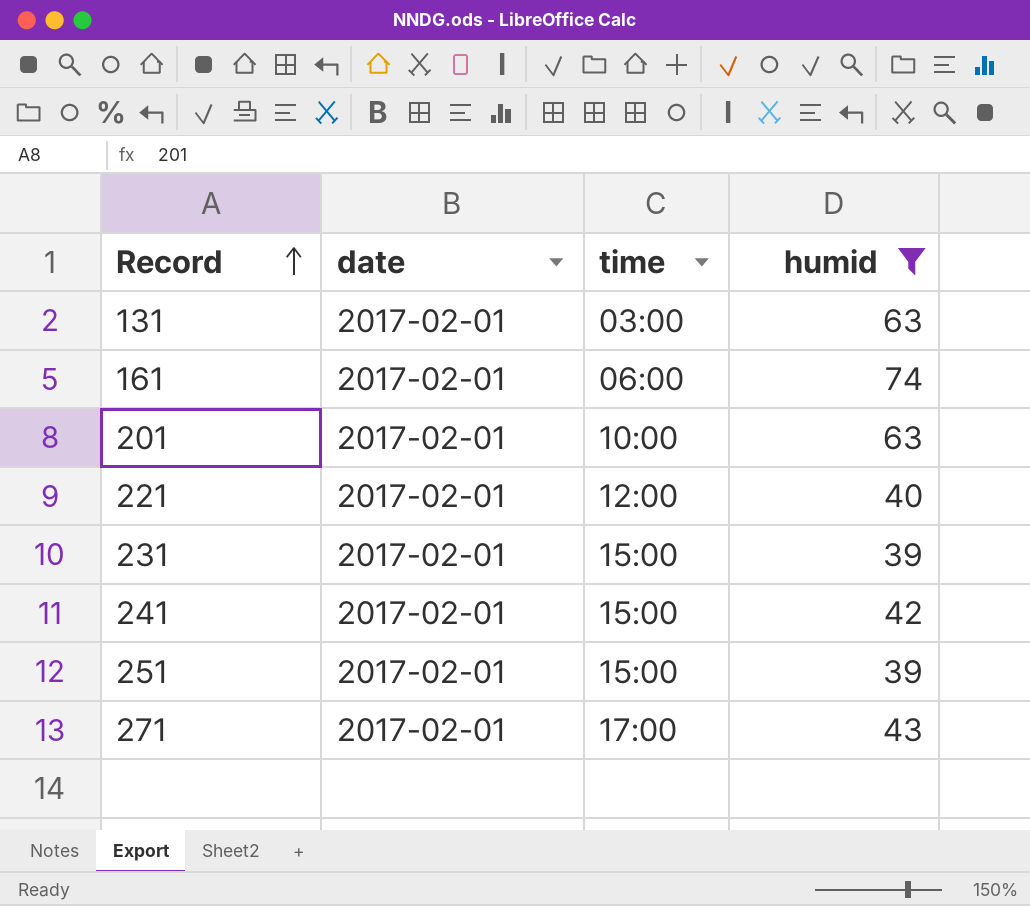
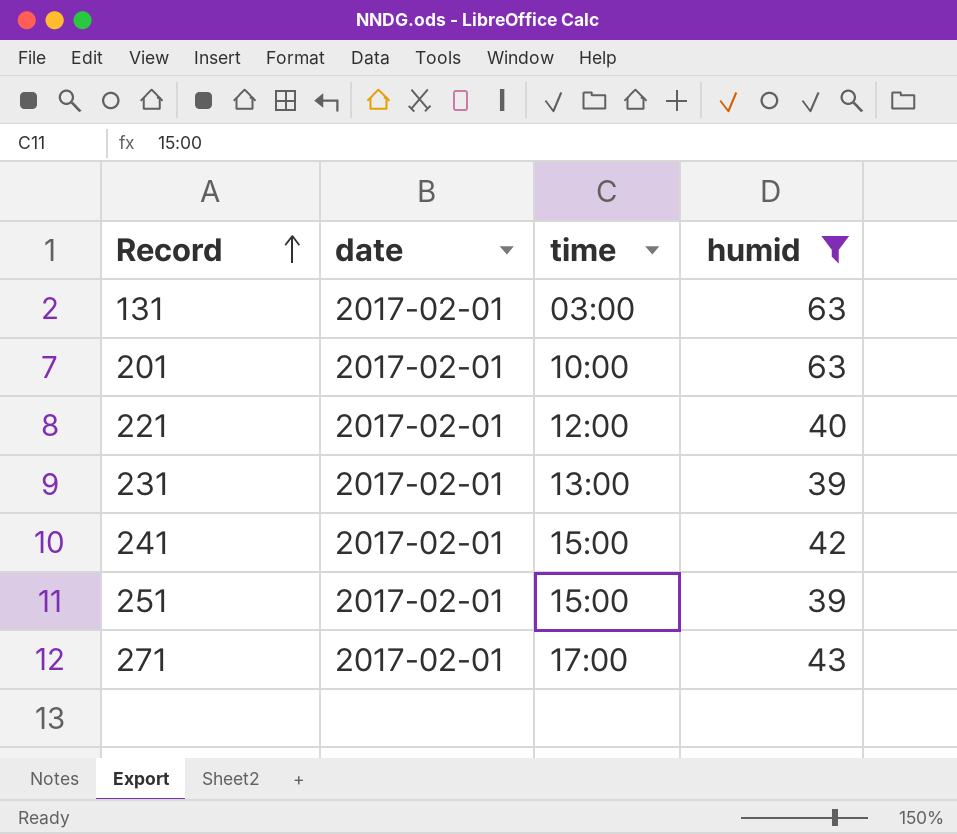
row 161: 2017-02-01 | 06:00 | 74 -> none
231 | time: 15:00 -> 13:00

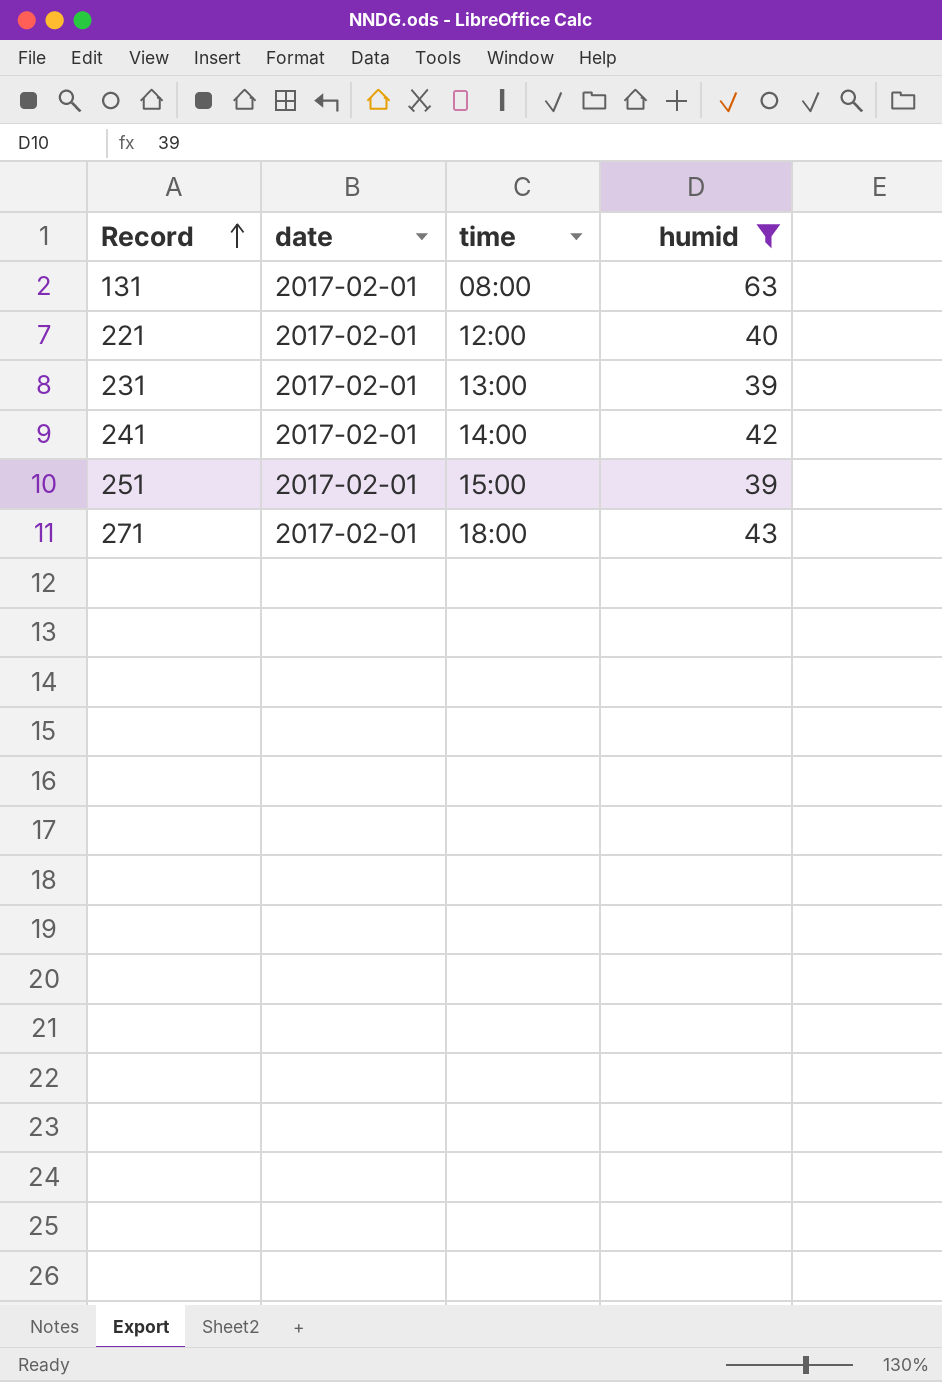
row 201: 2017-02-01 | 10:00 | 63 -> none
131 | time: 03:00 -> 08:00
241 | time: 15:00 -> 14:00
271 | time: 17:00 -> 18:00

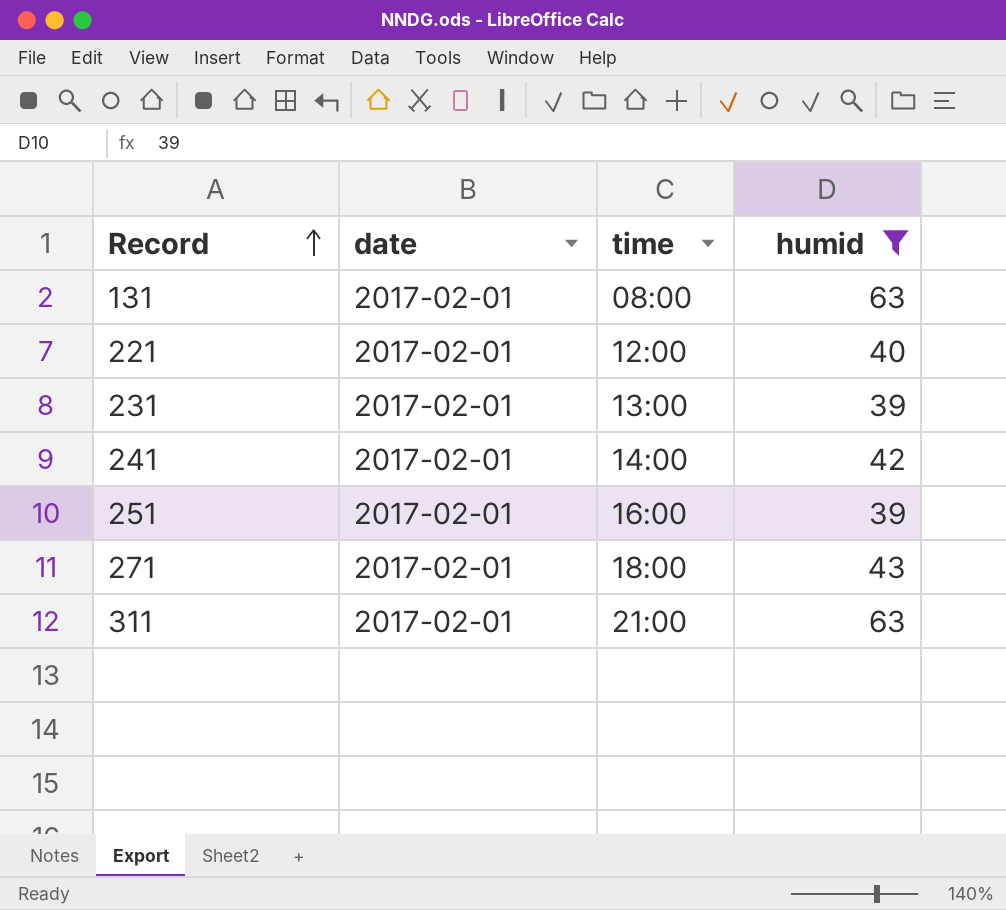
251 | time: 15:00 -> 16:00
row 311: none -> 2017-02-01 | 21:00 | 63

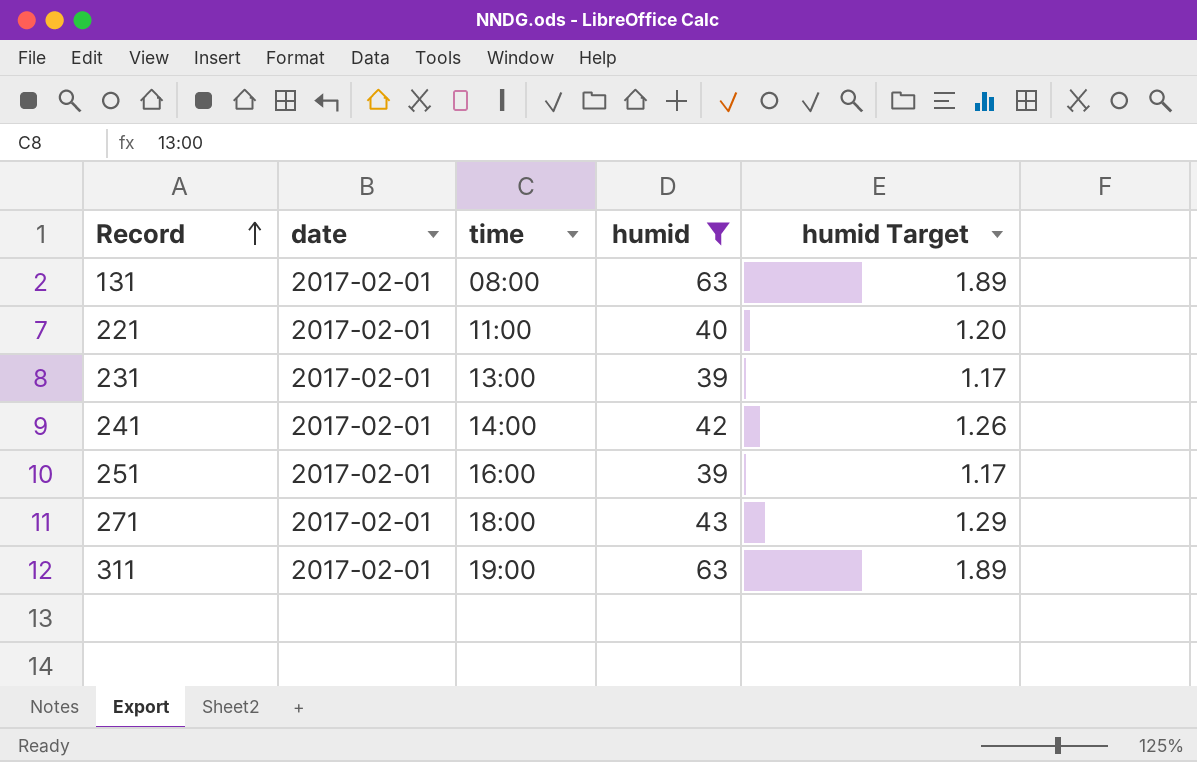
column humid Target | formula: none -> [humid] * 0.03
221 | time: 12:00 -> 11:00
311 | time: 21:00 -> 19:00

